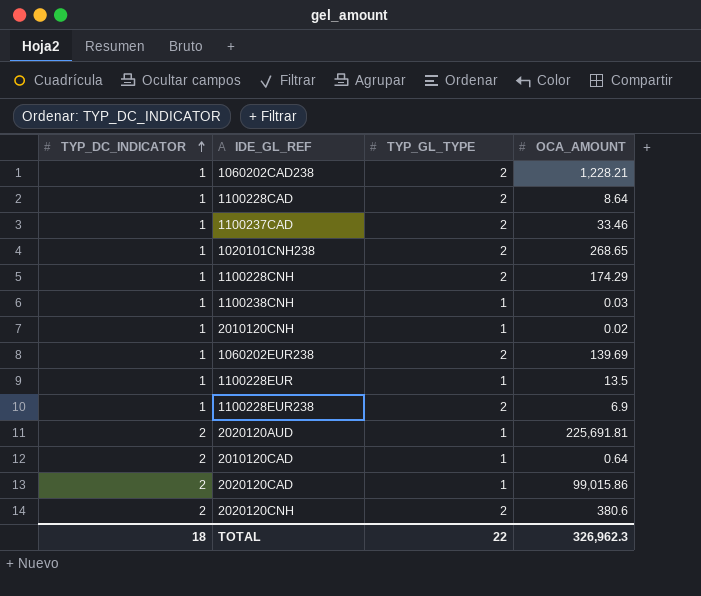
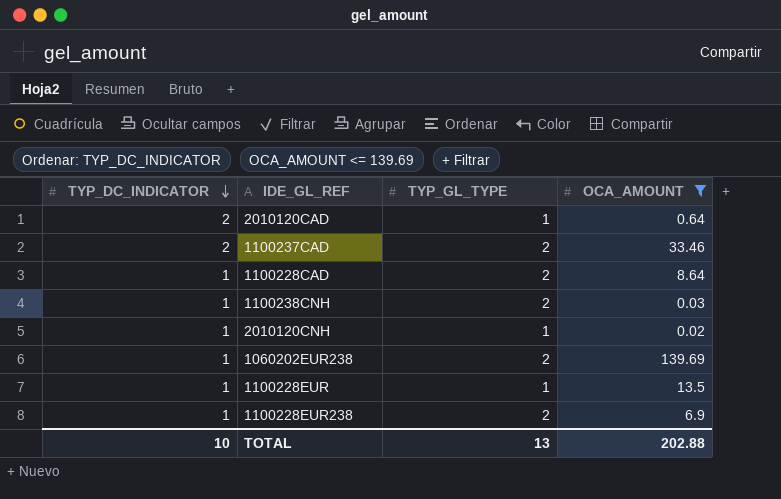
filter: none -> OCA_AMOUNT <= 139.69
row order: TYP_DC_INDICATOR ascending -> TYP_DC_INDICATOR descending
1100237CAD | TYP_DC_INDICATOR: 1 -> 2
1100238CNH | TYP_GL_TYPE: 1 -> 2
TOTAL | TYP_DC_INDICATOR: 18 -> 10
TOTAL | TYP_GL_TYPE: 22 -> 13
TOTAL | OCA_AMOUNT: 326,962.3 -> 202.88

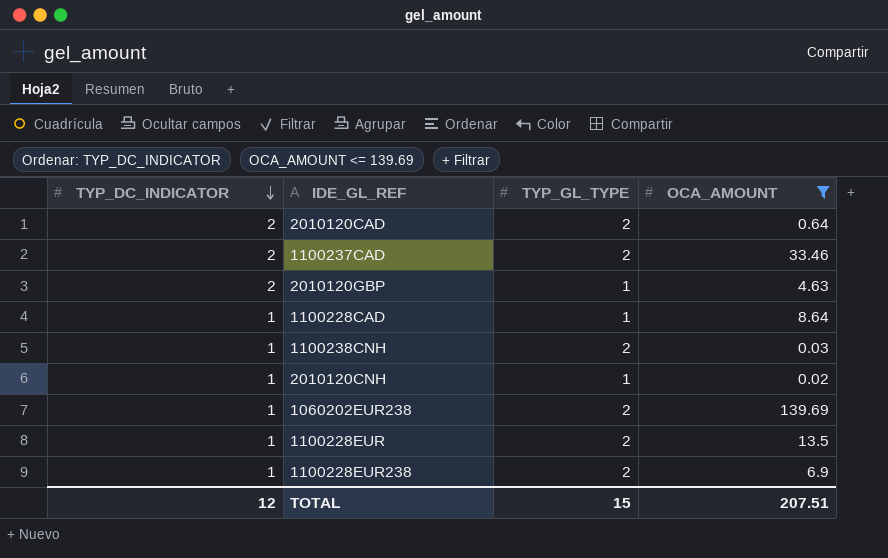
2010120CAD | TYP_GL_TYPE: 1 -> 2
row 2010120GBP: none -> 2 | 1 | 4.63
1100228CAD | TYP_GL_TYPE: 2 -> 1
1100228EUR | TYP_GL_TYPE: 1 -> 2
TOTAL | TYP_DC_INDICATOR: 10 -> 12
TOTAL | TYP_GL_TYPE: 13 -> 15
TOTAL | OCA_AMOUNT: 202.88 -> 207.51

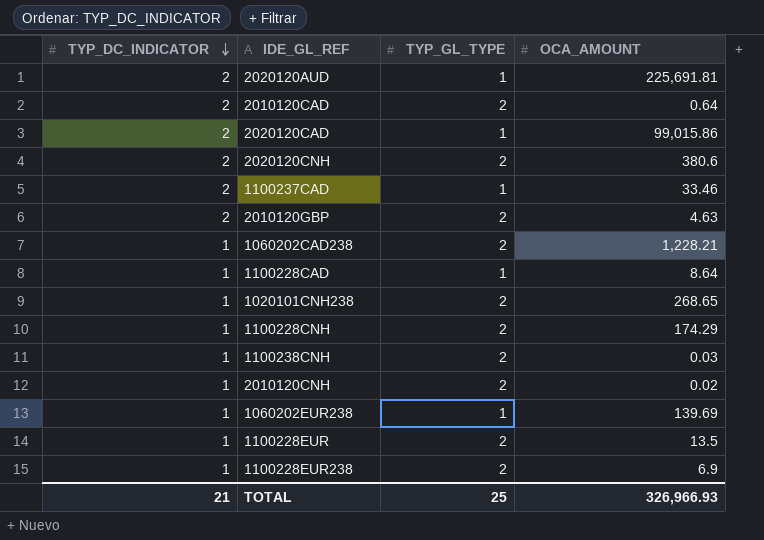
filter: OCA_AMOUNT <= 139.69 -> none
1100237CAD | TYP_GL_TYPE: 2 -> 1
2010120GBP | TYP_GL_TYPE: 1 -> 2
2010120CNH | TYP_GL_TYPE: 1 -> 2
1060202EUR238 | TYP_GL_TYPE: 2 -> 1
TOTAL | TYP_DC_INDICATOR: 12 -> 21
TOTAL | TYP_GL_TYPE: 15 -> 25
TOTAL | OCA_AMOUNT: 207.51 -> 326,966.93

